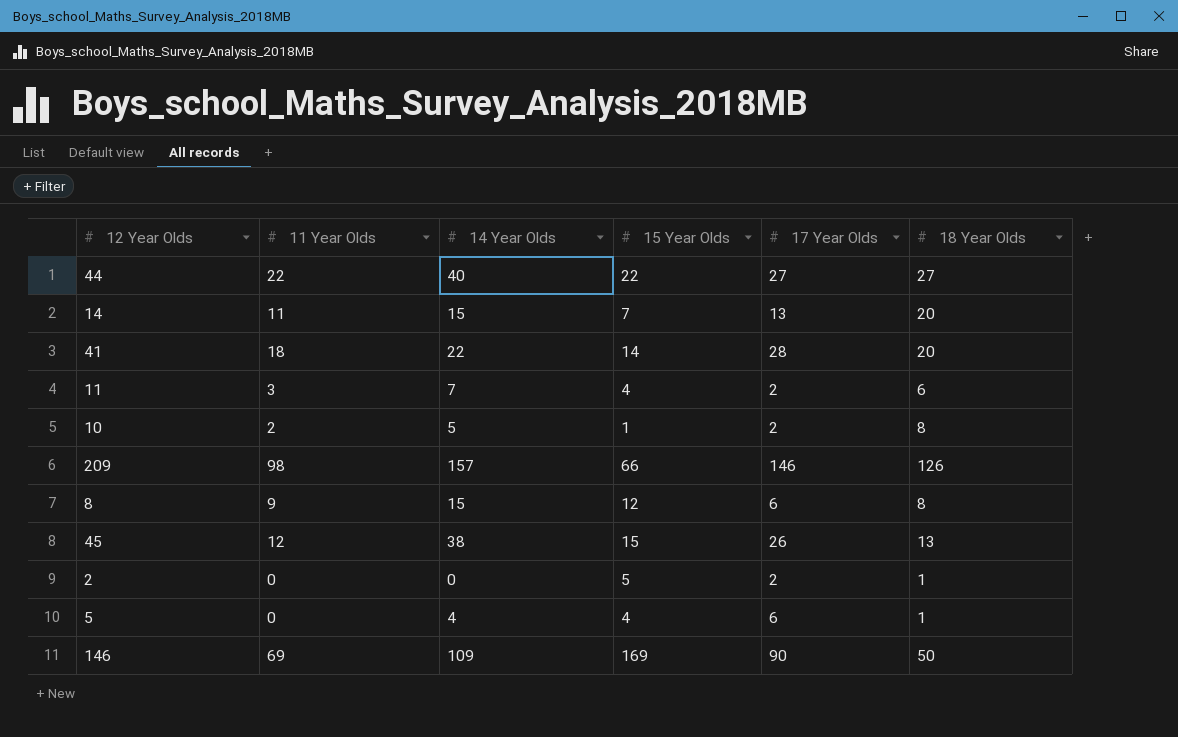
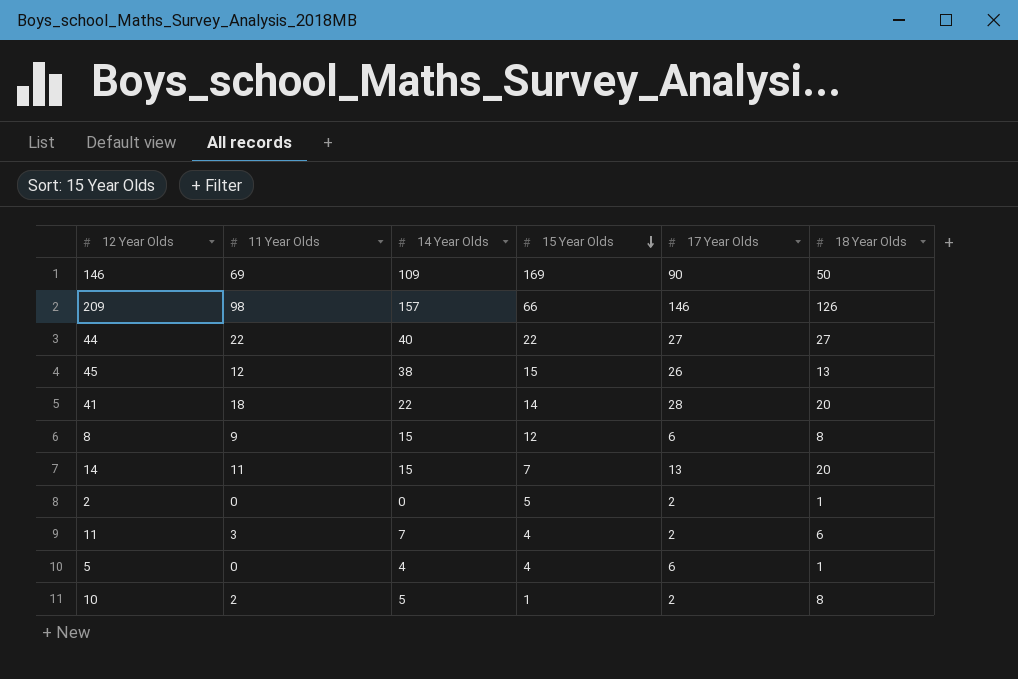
row order: none -> 15 Year Olds descending

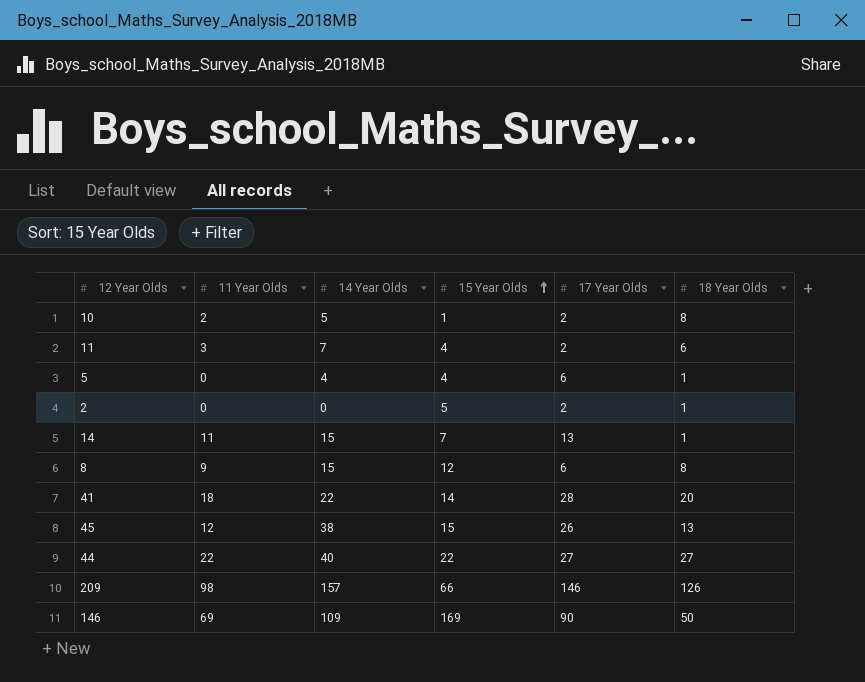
row order: 15 Year Olds descending -> 15 Year Olds ascending
14 | 18 Year Olds: 20 -> 1

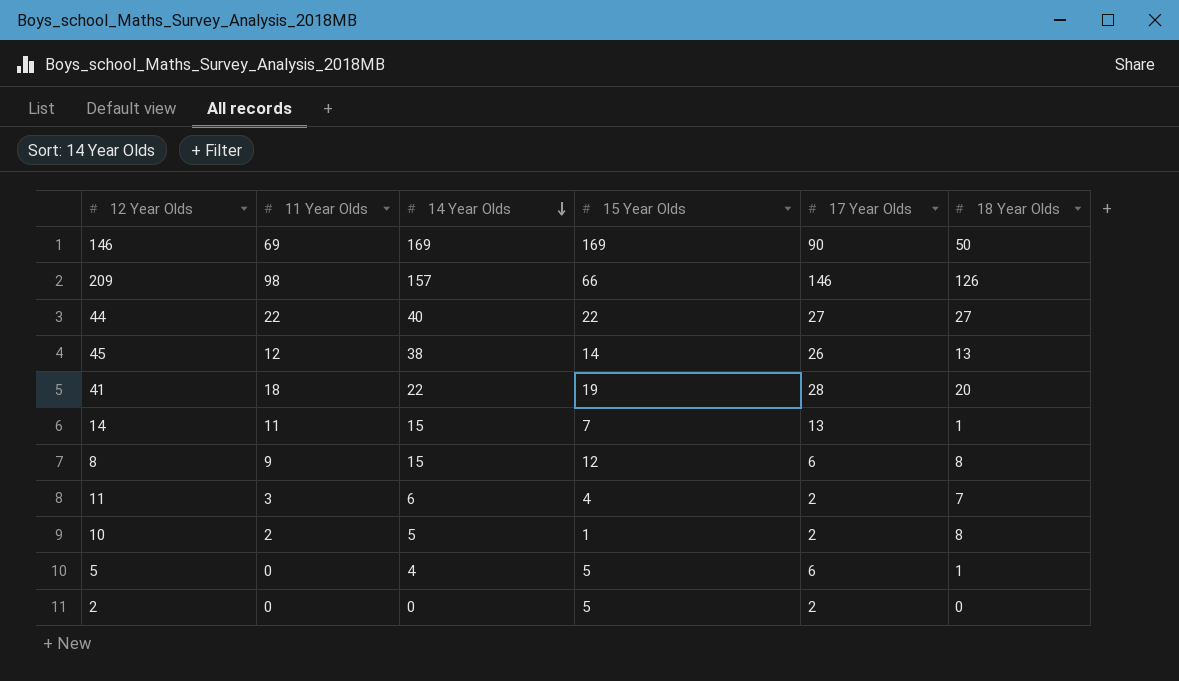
row order: 15 Year Olds ascending -> 14 Year Olds descending
146 | 14 Year Olds: 109 -> 169
45 | 15 Year Olds: 15 -> 14
41 | 15 Year Olds: 14 -> 19
11 | 14 Year Olds: 7 -> 6
11 | 18 Year Olds: 6 -> 7
5 | 15 Year Olds: 4 -> 5
2 | 18 Year Olds: 1 -> 0

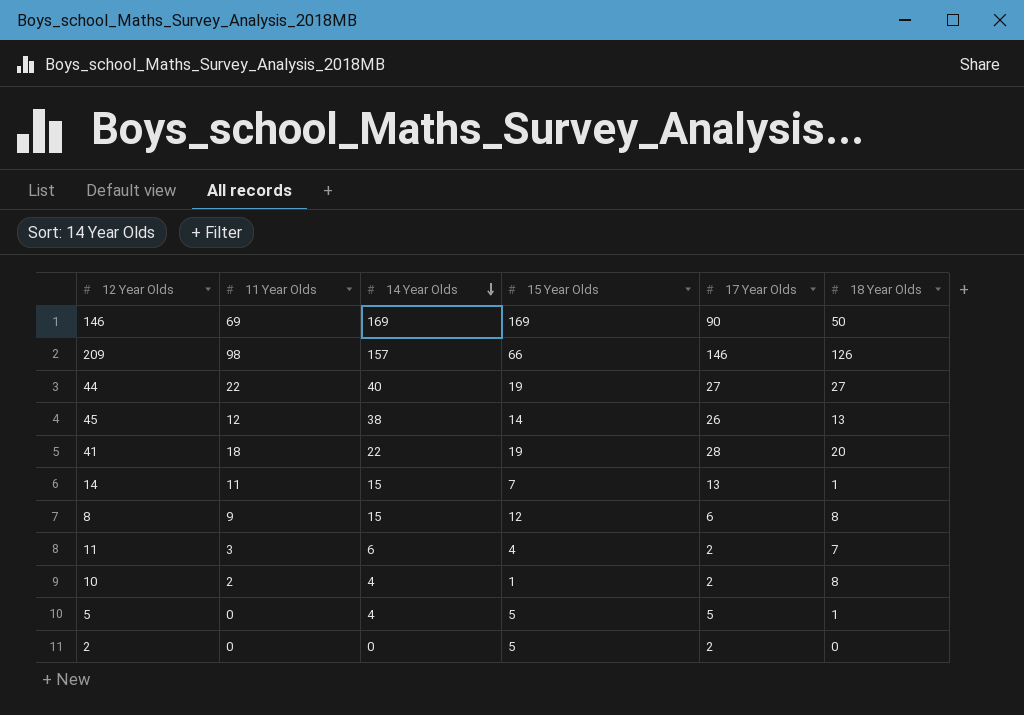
44 | 15 Year Olds: 22 -> 19
10 | 14 Year Olds: 5 -> 4
5 | 17 Year Olds: 6 -> 5

